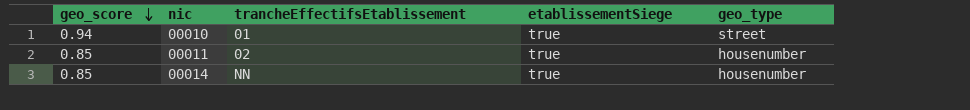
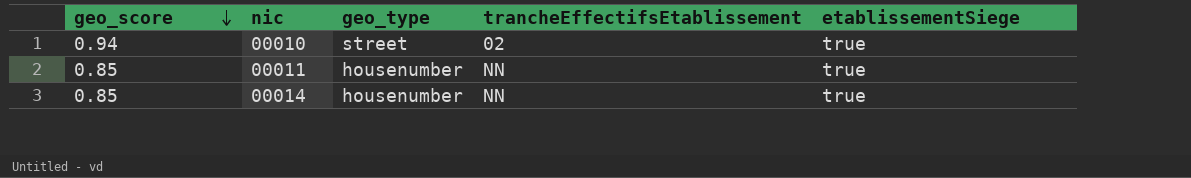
column geo_type | position: 5 -> 3
00010 | trancheEffectifsEtablissement: 01 -> 02
00011 | trancheEffectifsEtablissement: 02 -> NN

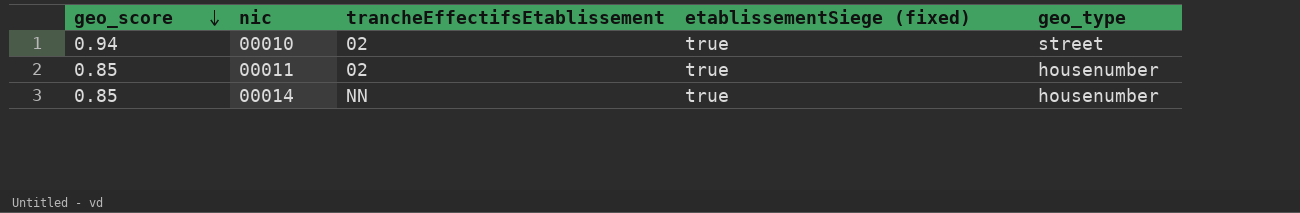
column name: etablissementSiege -> etablissementSiege (fixed)
column geo_type | position: 3 -> 5
00011 | trancheEffectifsEtablissement: NN -> 02

